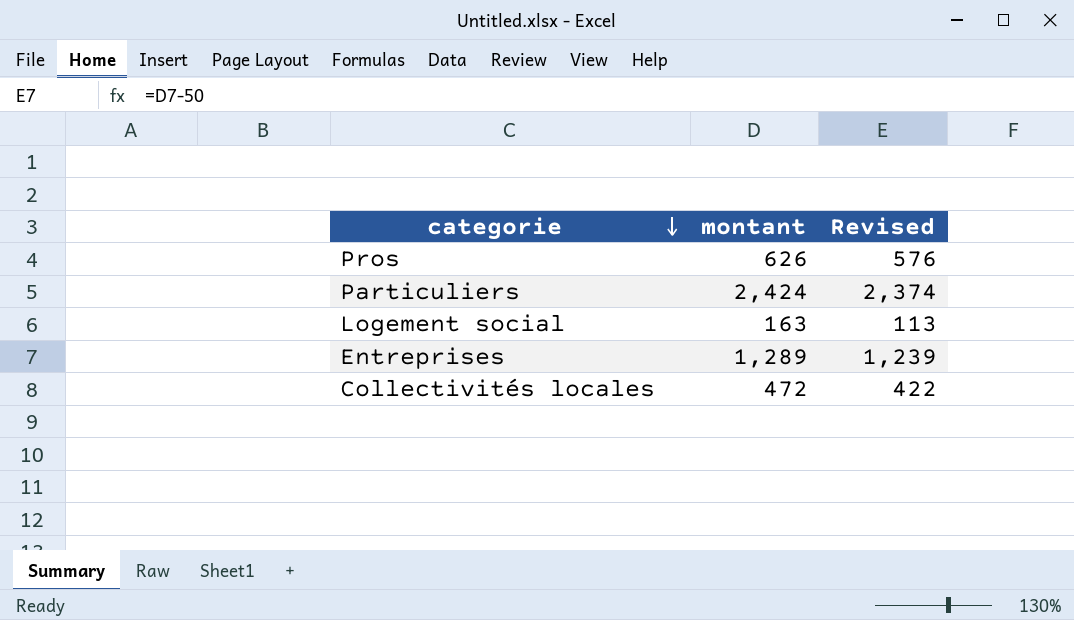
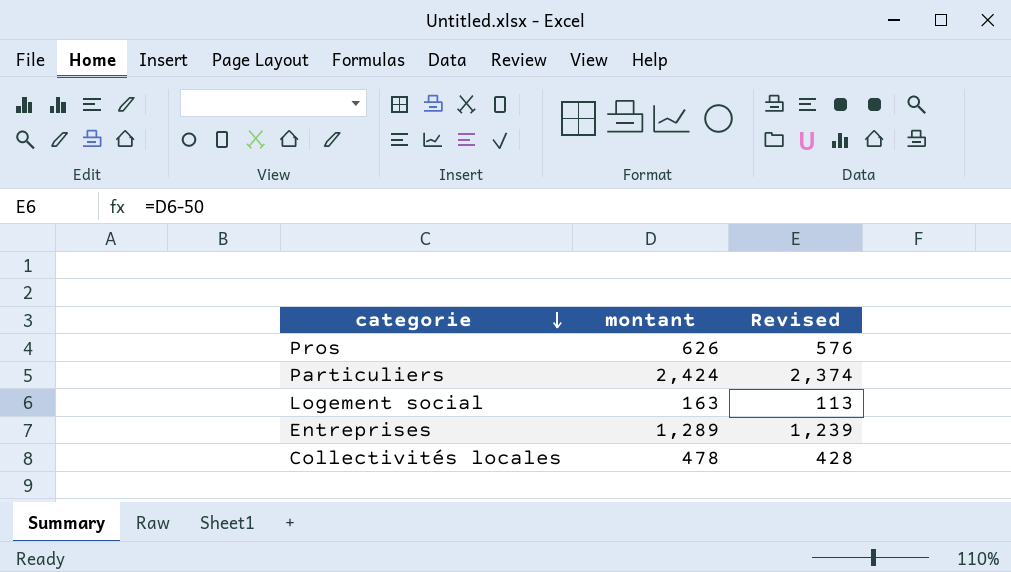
Collectivités locales | montant: 472 -> 478
Collectivités locales | Revised: 422 -> 428

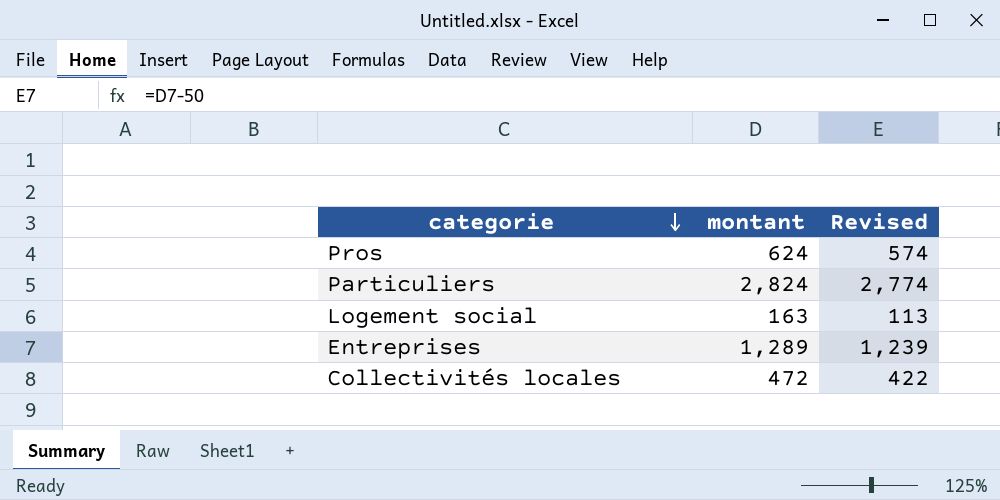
Pros | montant: 626 -> 624
Pros | Revised: 576 -> 574
Particuliers | montant: 2,424 -> 2,824
Particuliers | Revised: 2,374 -> 2,774
Collectivités locales | montant: 478 -> 472
Collectivités locales | Revised: 428 -> 422

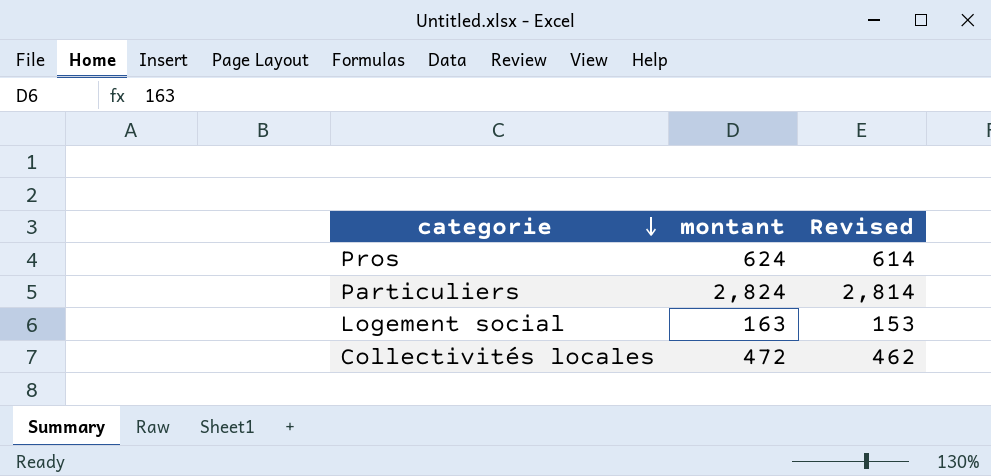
column Revised | formula: [montant] - 50 -> [montant] - 10
row Entreprises: 1,289 | 1,239 -> none

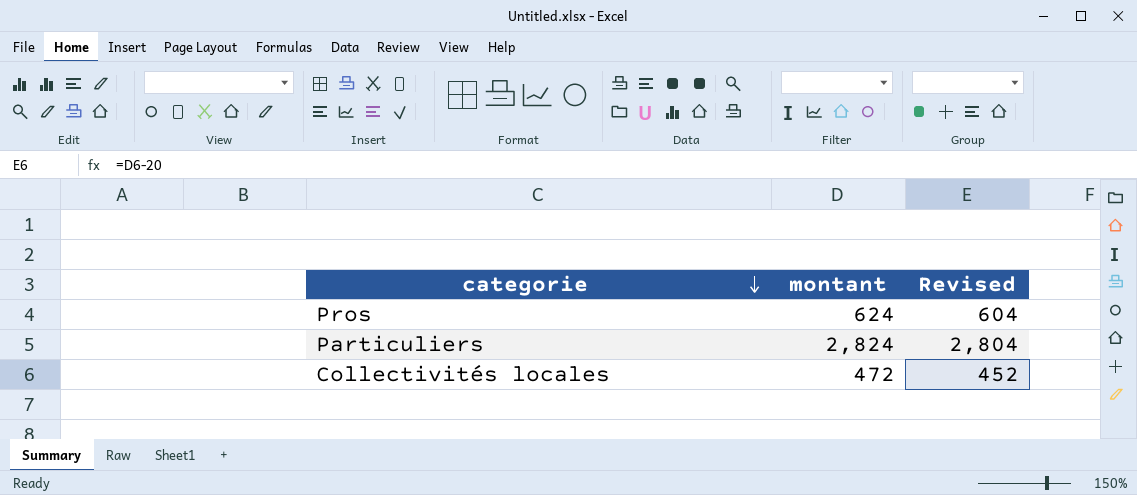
column Revised | formula: [montant] - 10 -> [montant] - 20
row Logement social: 163 | 153 -> none

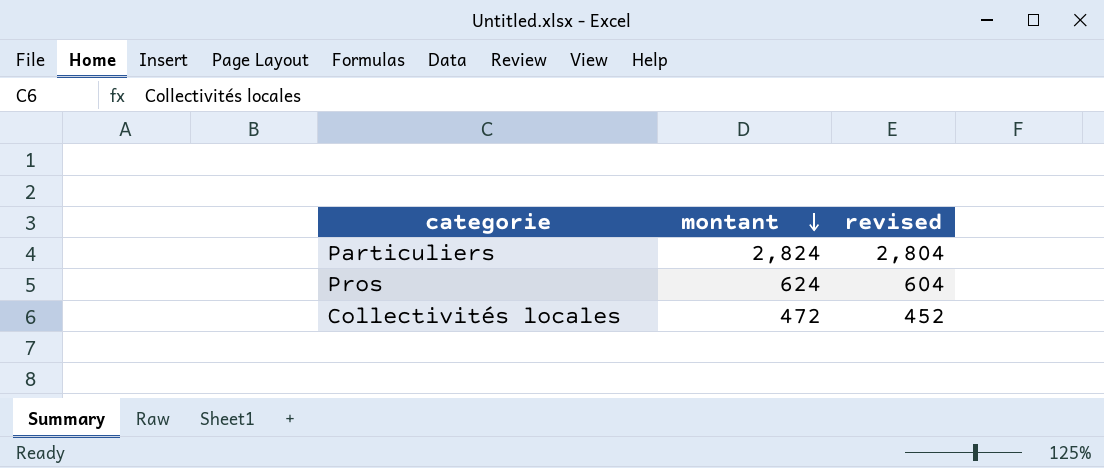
row order: categorie descending -> montant descending
column name: Revised -> revised

